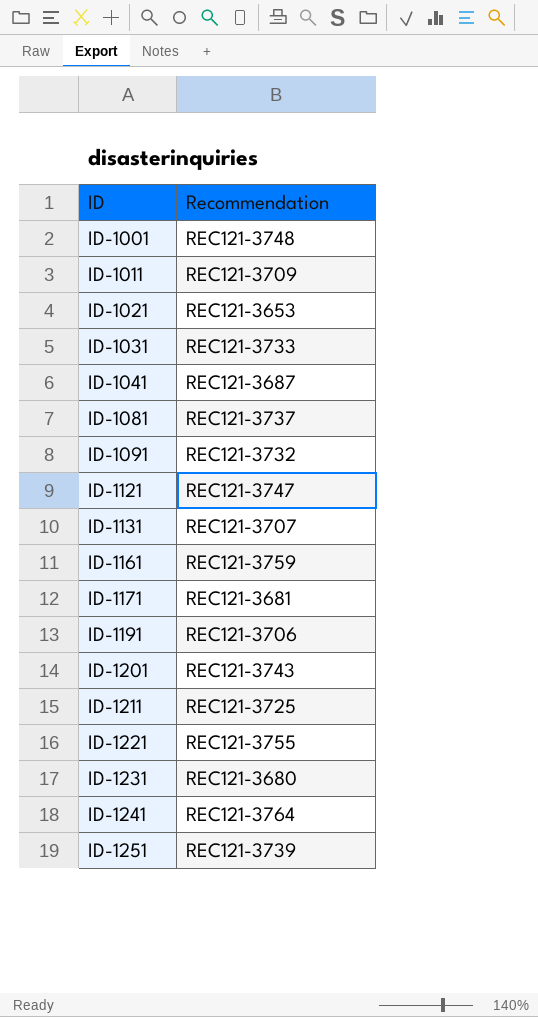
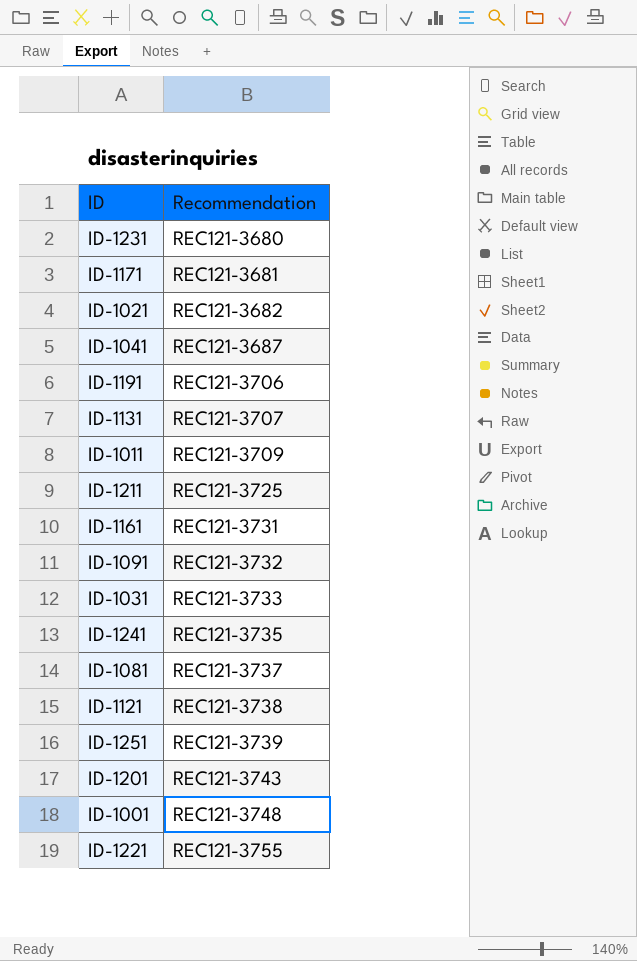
row order: ID ascending -> Recommendation ascending
ID-1021 | Recommendation: REC121-3653 -> REC121-3682
ID-1161 | Recommendation: REC121-3759 -> REC121-3731
ID-1241 | Recommendation: REC121-3764 -> REC121-3735
ID-1121 | Recommendation: REC121-3747 -> REC121-3738

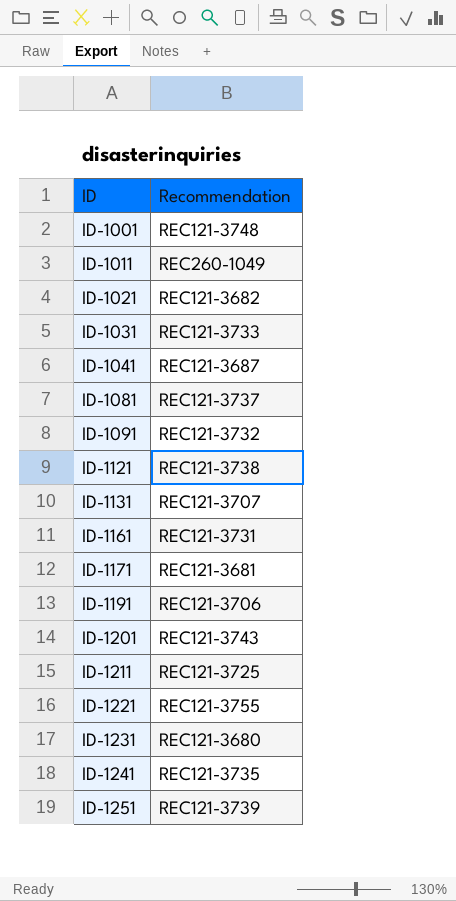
row order: Recommendation ascending -> ID ascending
ID-1011 | Recommendation: REC121-3709 -> REC260-1049

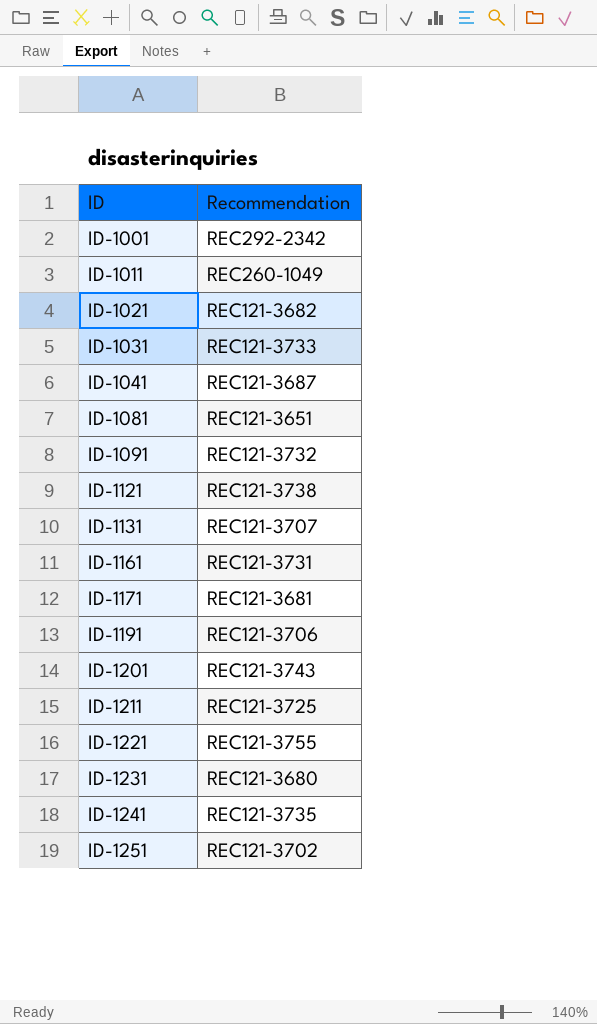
ID-1001 | Recommendation: REC121-3748 -> REC292-2342
ID-1081 | Recommendation: REC121-3737 -> REC121-3651
ID-1251 | Recommendation: REC121-3739 -> REC121-3702

